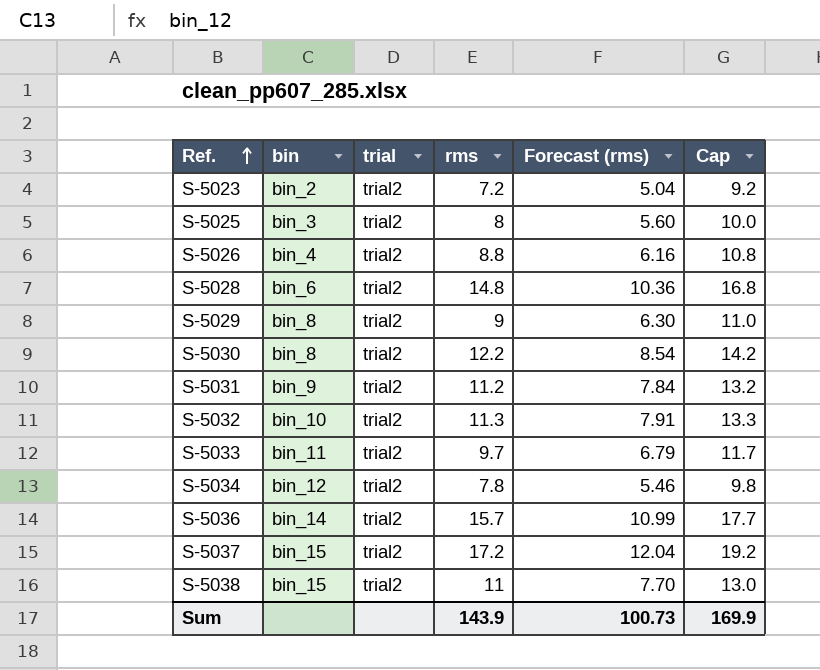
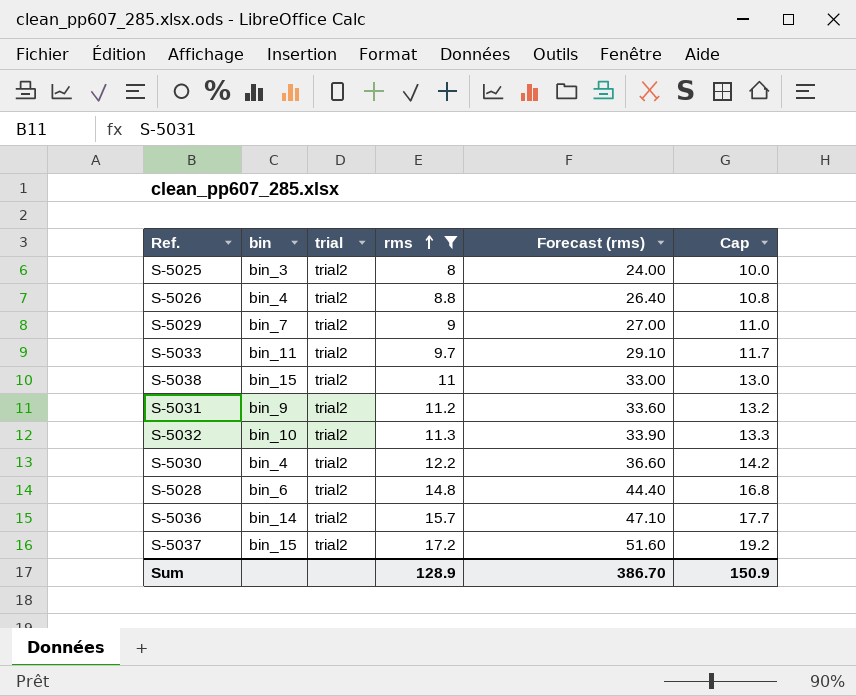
filter: none -> rms >= 8
row order: Ref. ascending -> rms ascending
column Forecast (rms) | formula: [rms] * 0.7 -> [rms] * 3
S-5029 | bin: bin_8 -> bin_7
S-5030 | bin: bin_8 -> bin_4
Sum | rms: 143.9 -> 128.9
Sum | Forecast (rms): 100.73 -> 386.70
Sum | Cap: 169.9 -> 150.9

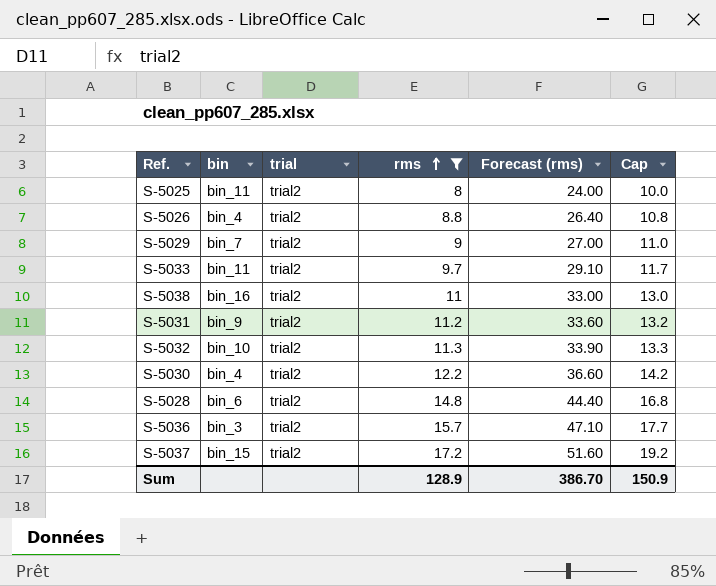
S-5025 | bin: bin_3 -> bin_11
S-5038 | bin: bin_15 -> bin_16
S-5036 | bin: bin_14 -> bin_3

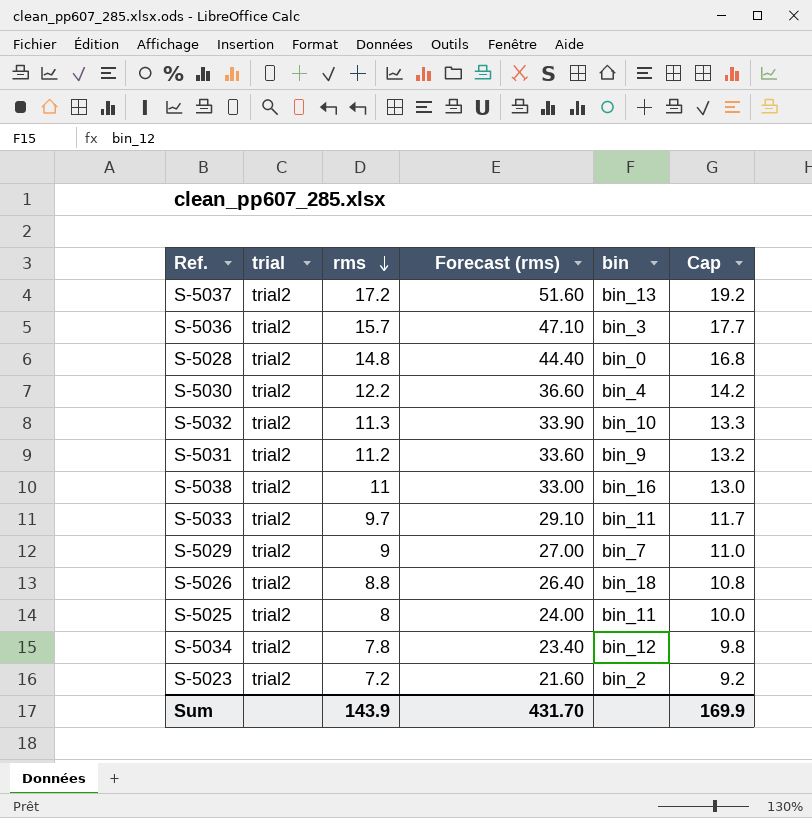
filter: rms >= 8 -> none
row order: rms ascending -> rms descending
column bin | position: 2 -> 5
S-5037 | bin: bin_15 -> bin_13
S-5028 | bin: bin_6 -> bin_0
S-5026 | bin: bin_4 -> bin_18
Sum | rms: 128.9 -> 143.9
Sum | Forecast (rms): 386.70 -> 431.70
Sum | Cap: 150.9 -> 169.9

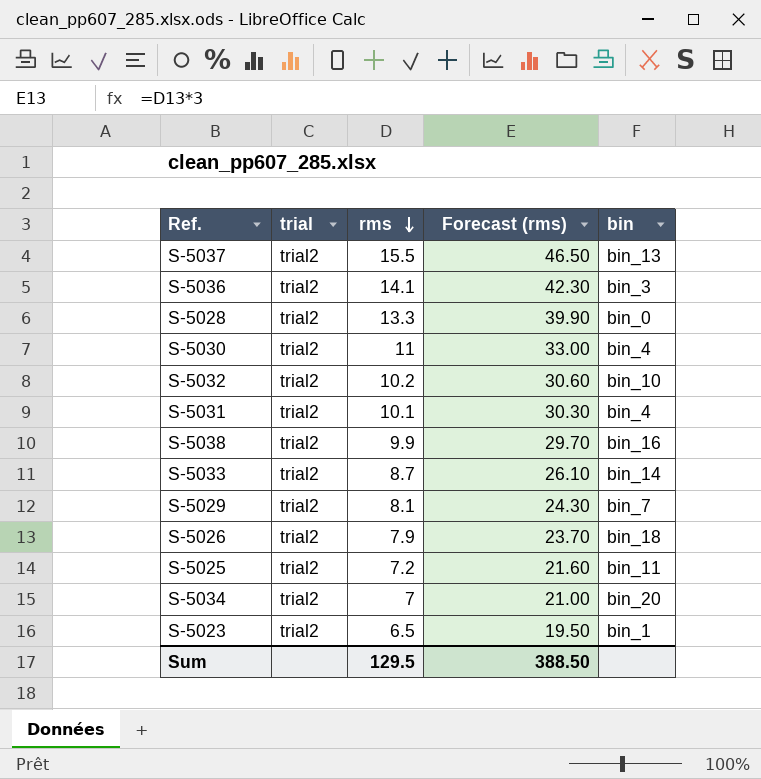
column Cap | formula: [rms] + 2 -> none
S-5037 | rms: 17.2 -> 15.5
S-5037 | Forecast (rms): 51.60 -> 46.50
S-5036 | rms: 15.7 -> 14.1
S-5036 | Forecast (rms): 47.10 -> 42.30
S-5028 | rms: 14.8 -> 13.3
S-5028 | Forecast (rms): 44.40 -> 39.90
S-5030 | rms: 12.2 -> 11
S-5030 | Forecast (rms): 36.60 -> 33.00
S-5032 | rms: 11.3 -> 10.2
S-5032 | Forecast (rms): 33.90 -> 30.60
S-5031 | rms: 11.2 -> 10.1
S-5031 | Forecast (rms): 33.60 -> 30.30
S-5031 | bin: bin_9 -> bin_4
S-5038 | rms: 11 -> 9.9
S-5038 | Forecast (rms): 33.00 -> 29.70
S-5033 | rms: 9.7 -> 8.7
S-5033 | Forecast (rms): 29.10 -> 26.10
S-5033 | bin: bin_11 -> bin_14
S-5029 | rms: 9 -> 8.1
S-5029 | Forecast (rms): 27.00 -> 24.30
S-5026 | rms: 8.8 -> 7.9
S-5026 | Forecast (rms): 26.40 -> 23.70
S-5025 | rms: 8 -> 7.2
S-5025 | Forecast (rms): 24.00 -> 21.60
S-5034 | rms: 7.8 -> 7
S-5034 | Forecast (rms): 23.40 -> 21.00
S-5034 | bin: bin_12 -> bin_20
S-5023 | rms: 7.2 -> 6.5
S-5023 | Forecast (rms): 21.60 -> 19.50
S-5023 | bin: bin_2 -> bin_1
Sum | rms: 143.9 -> 129.5
Sum | Forecast (rms): 431.70 -> 388.50

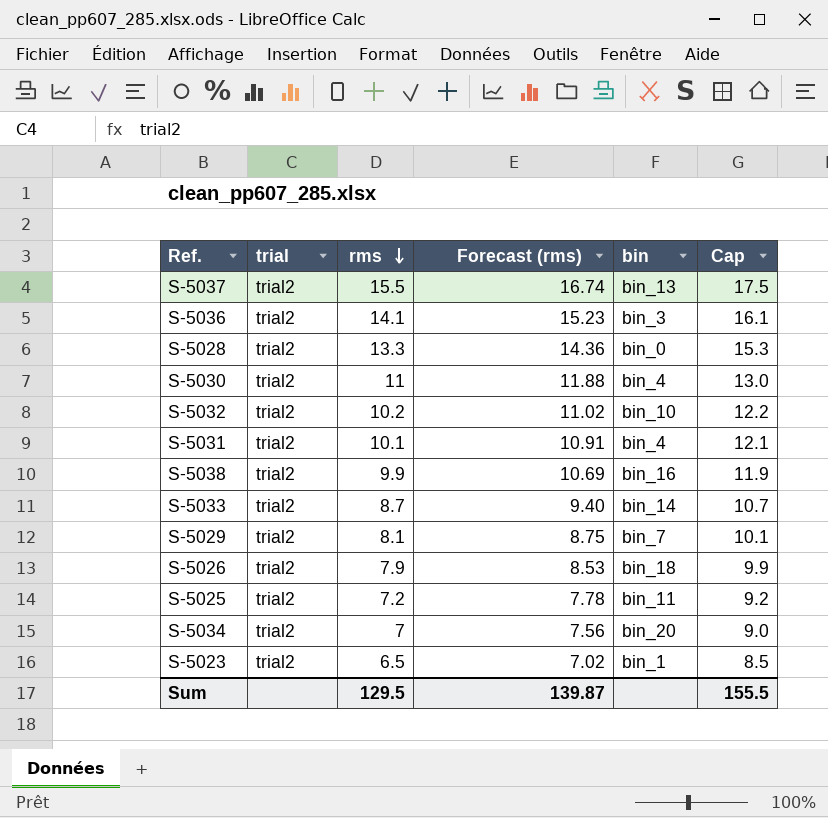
column Forecast (rms) | formula: [rms] * 3 -> [rms] * 1.08
column Cap | formula: none -> [rms] + 2
Sum | Forecast (rms): 388.50 -> 139.87

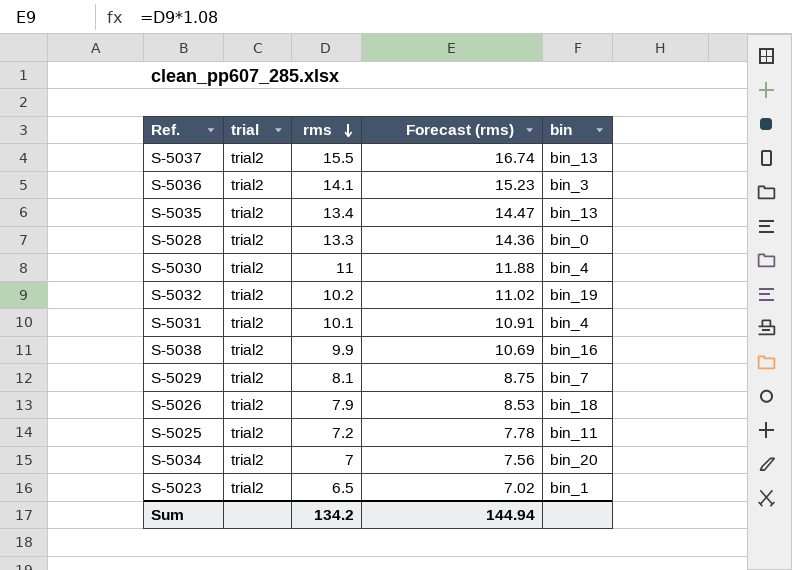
column Cap | formula: [rms] + 2 -> none
row S-5033: trial2 | 8.7 | 9.40 | bin_14 | 10.7 -> none
row S-5035: none -> trial2 | 13.4 | 14.47 | bin_13
S-5032 | bin: bin_10 -> bin_19
Sum | rms: 129.5 -> 134.2
Sum | Forecast (rms): 139.87 -> 144.94

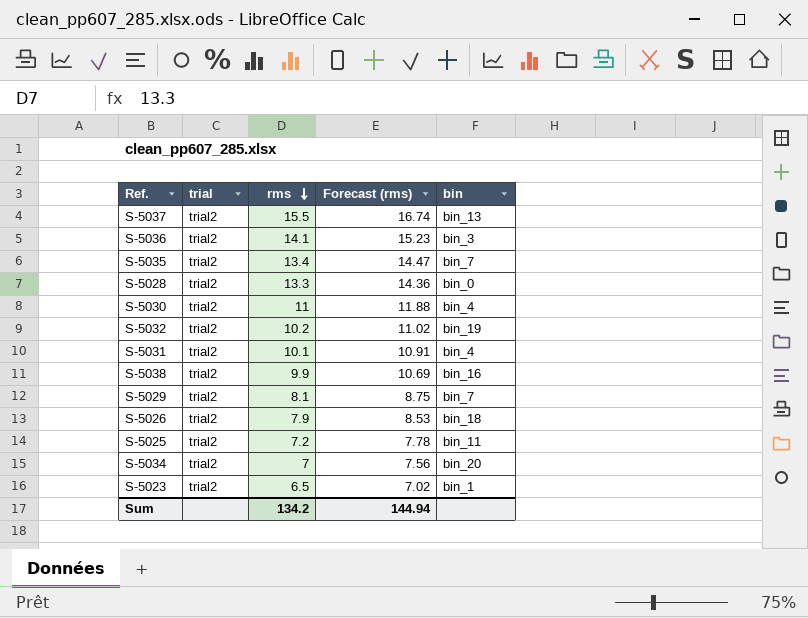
S-5035 | bin: bin_13 -> bin_7

